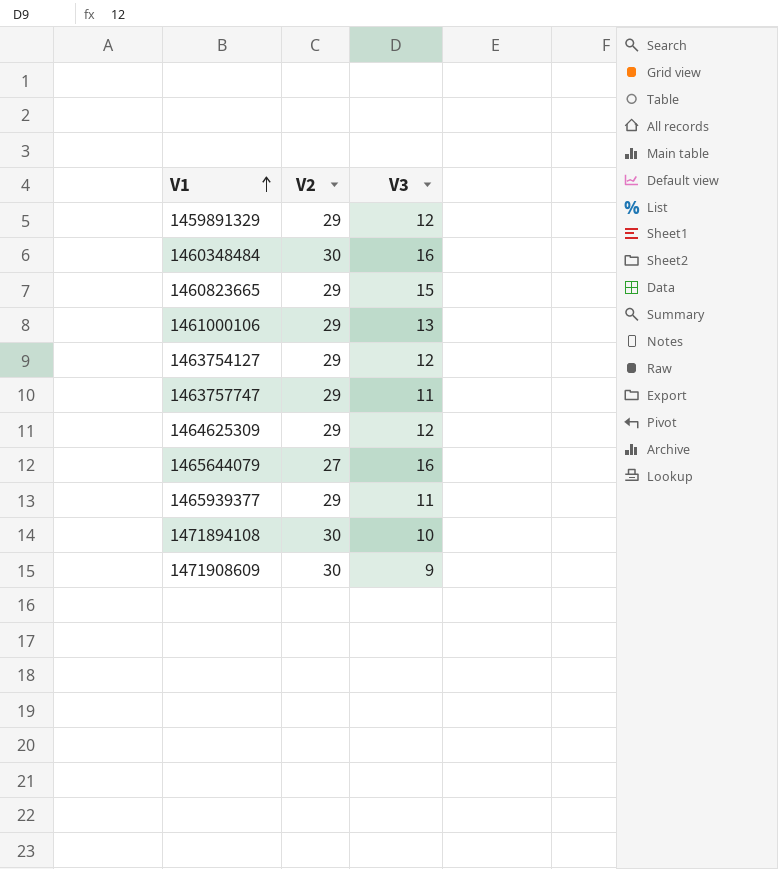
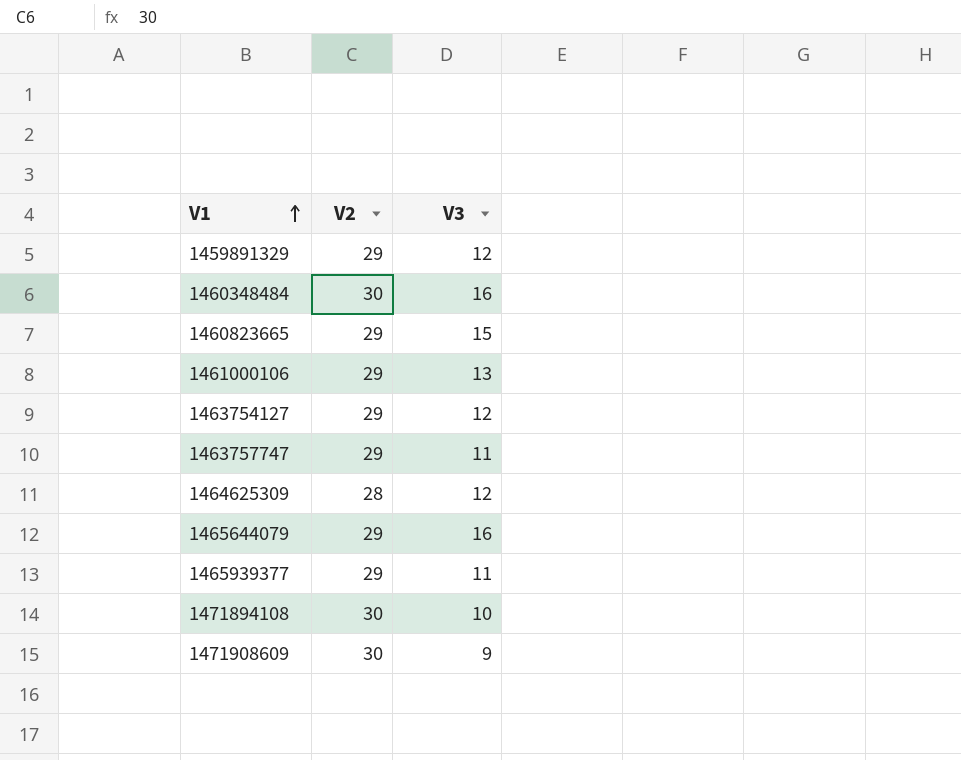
1464625309 | V2: 29 -> 28
1465644079 | V2: 27 -> 29

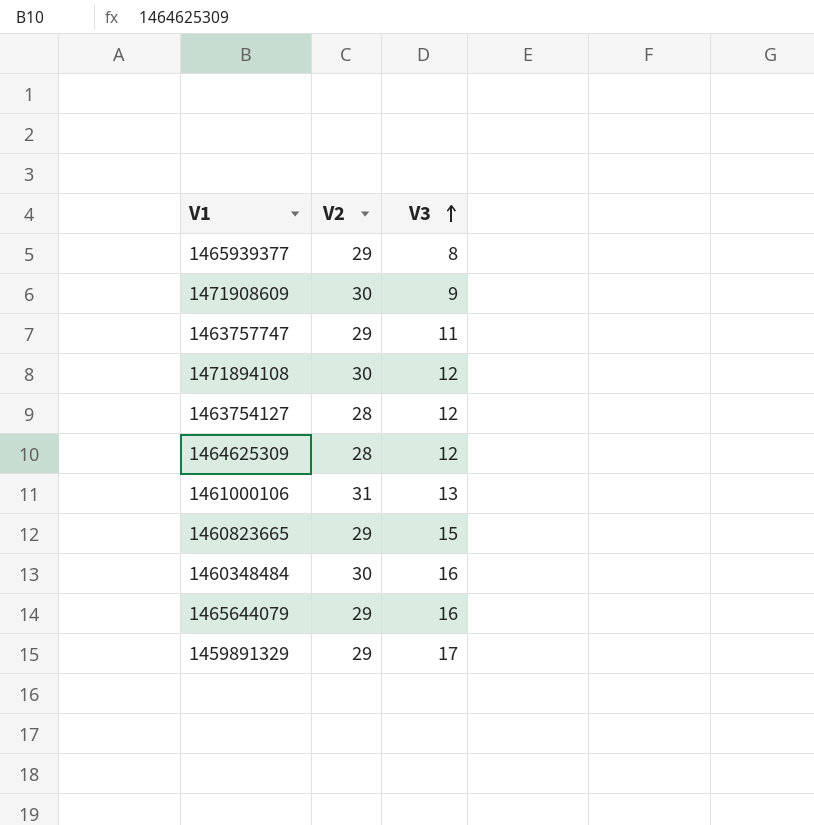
row order: V1 ascending -> V3 ascending
1465939377 | V3: 11 -> 8
1471894108 | V3: 10 -> 12
1463754127 | V2: 29 -> 28
1461000106 | V2: 29 -> 31
1459891329 | V3: 12 -> 17

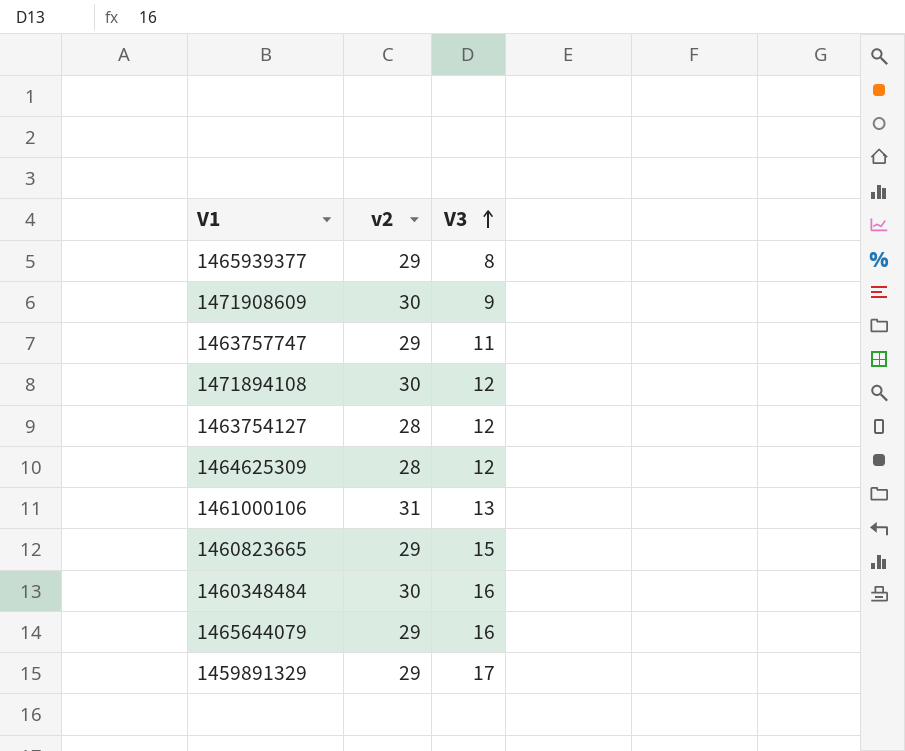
column name: V2 -> v2

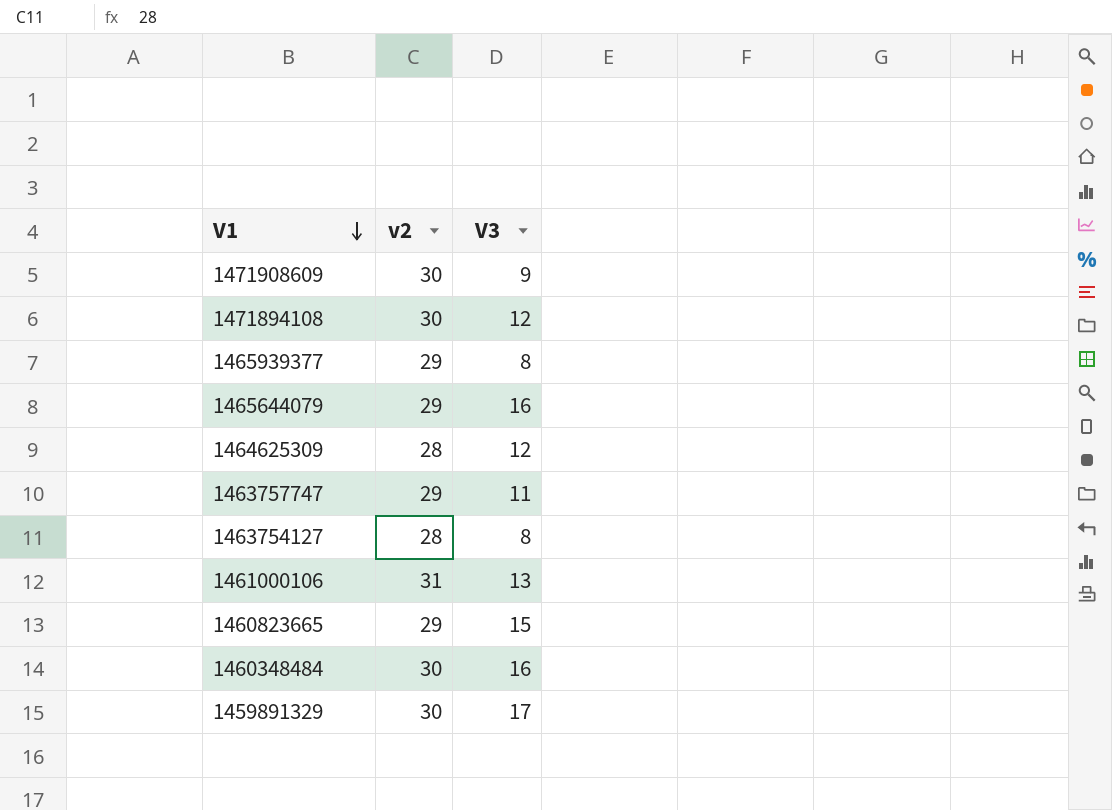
row order: V3 ascending -> V1 descending
1463754127 | V3: 12 -> 8
1459891329 | v2: 29 -> 30

